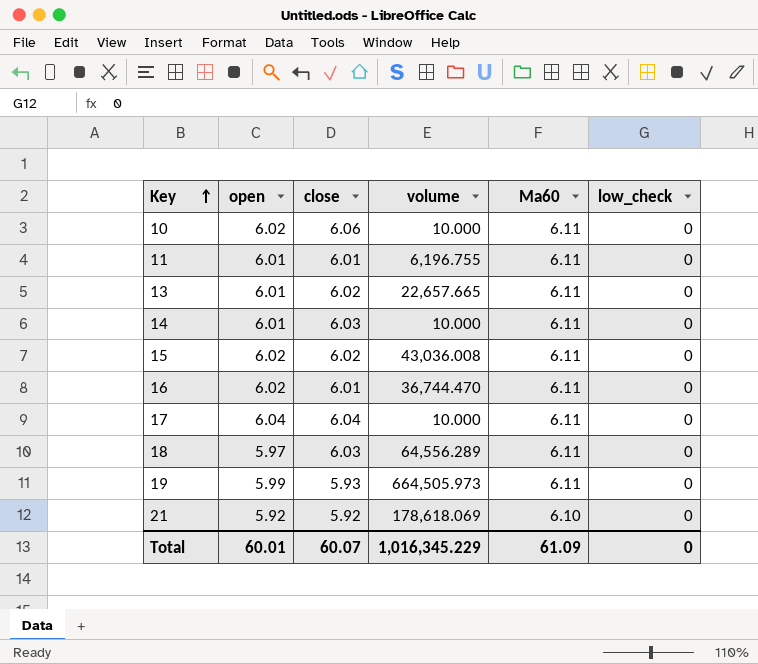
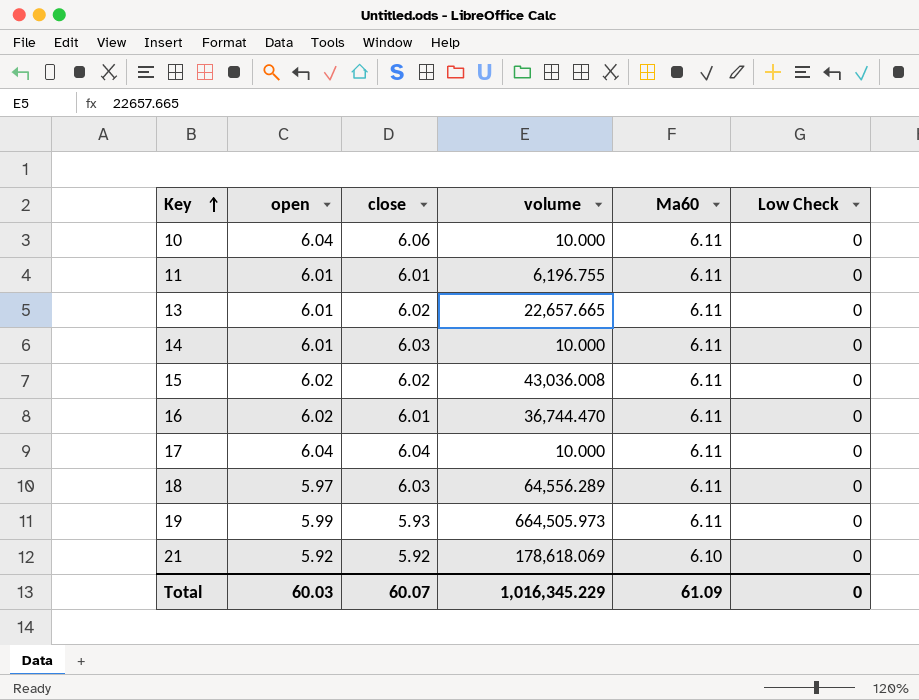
column name: low_check -> Low Check
10 | open: 6.02 -> 6.04
Total | open: 60.01 -> 60.03

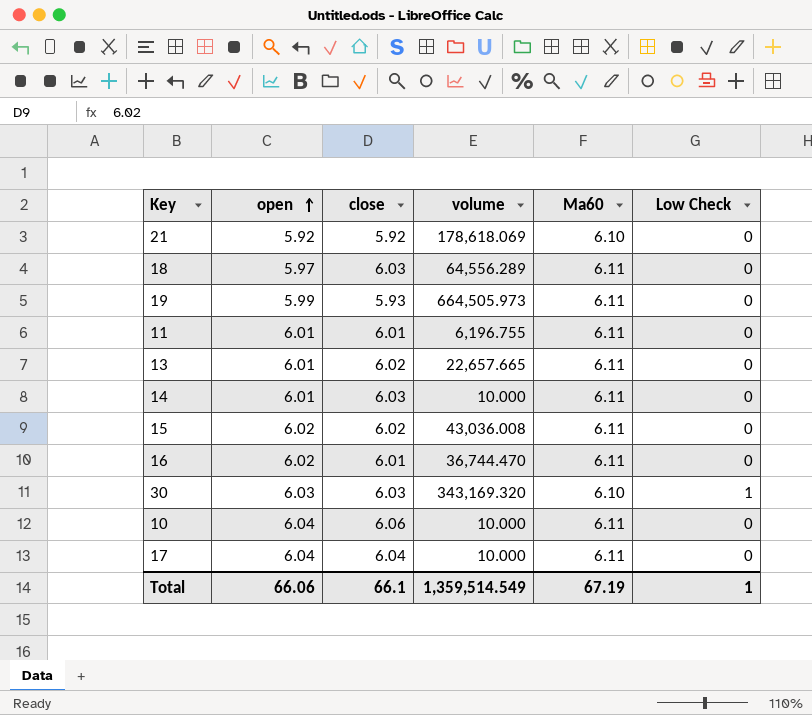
row order: Key ascending -> open ascending
row 30: none -> 6.03 | 6.03 | 343,169.320 | 6.10 | 1
Total | open: 60.03 -> 66.06
Total | close: 60.07 -> 66.1
Total | volume: 1,016,345.229 -> 1,359,514.549
Total | Ma60: 61.09 -> 67.19
Total | Low Check: 0 -> 1

